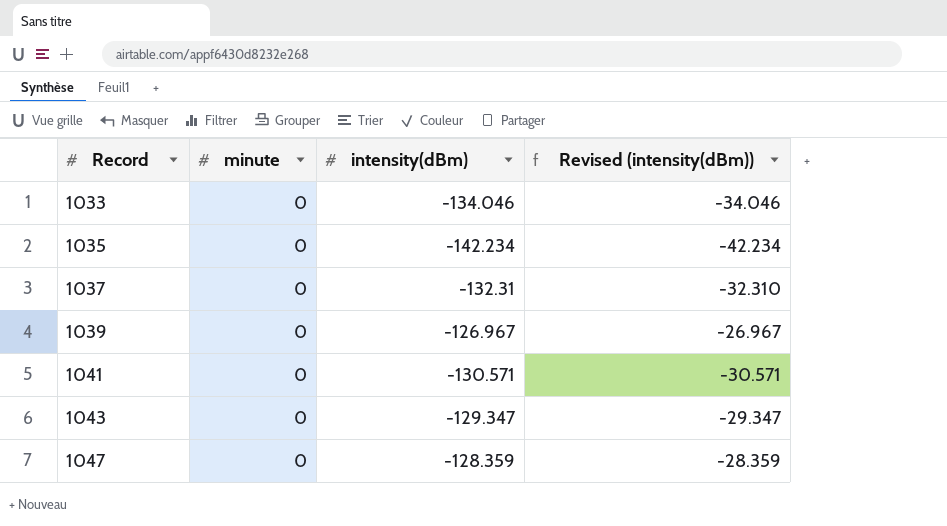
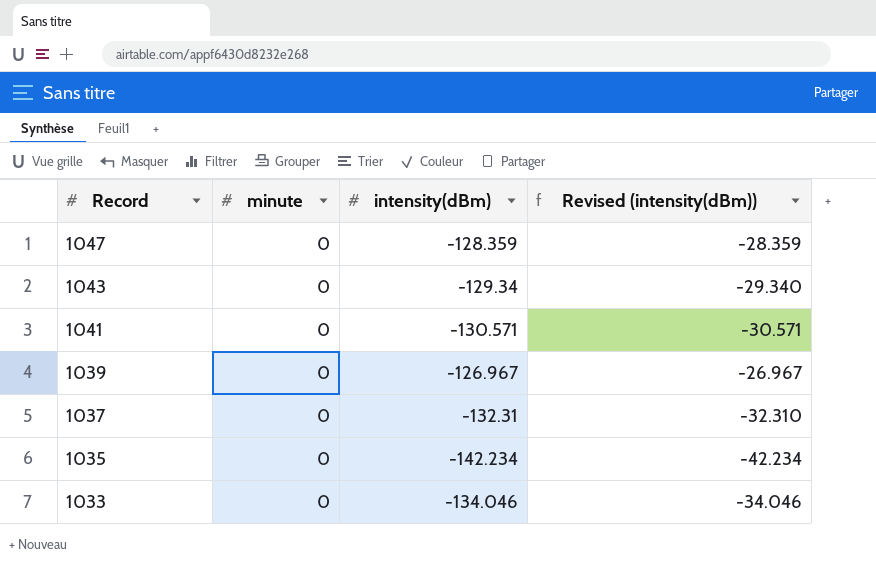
row order: Record ascending -> Record descending
1043 | intensity(dBm): -129.347 -> -129.34
1043 | Revised (intensity(dBm)): -29.347 -> -29.340

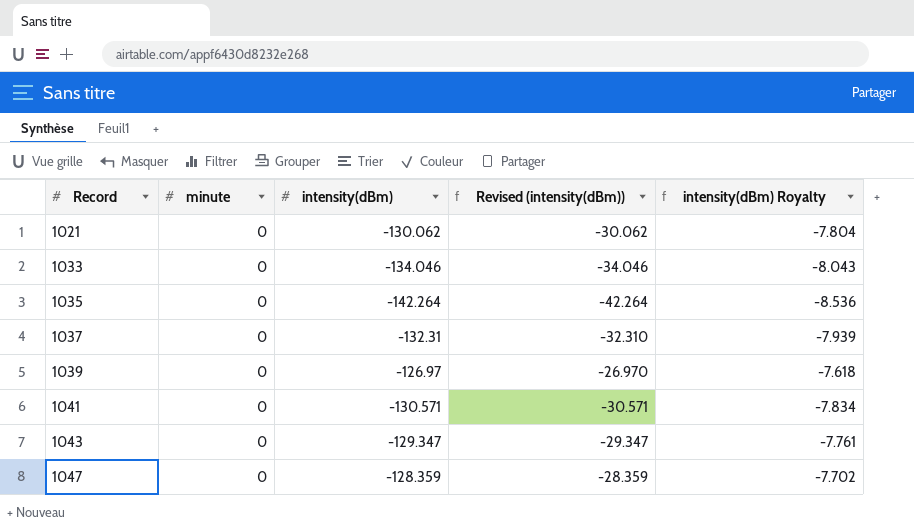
row order: Record descending -> Record ascending
column intensity(dBm) Royalty | formula: none -> [intensity(dBm)] * 0.06
row 1021: none -> 0 | -130.062 | -30.062 | -7.804
1035 | intensity(dBm): -142.234 -> -142.264
1035 | Revised (intensity(dBm)): -42.234 -> -42.264
1039 | intensity(dBm): -126.967 -> -126.97
1039 | Revised (intensity(dBm)): -26.967 -> -26.970
1043 | intensity(dBm): -129.34 -> -129.347
1043 | Revised (intensity(dBm)): -29.340 -> -29.347

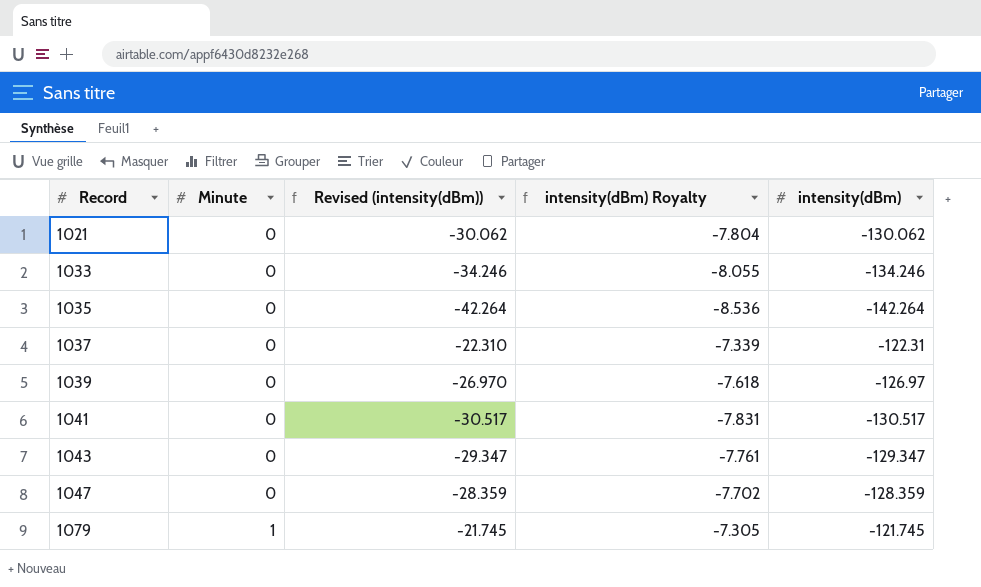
column name: minute -> Minute
column intensity(dBm) | position: 3 -> 5
1033 | Revised (intensity(dBm)): -34.046 -> -34.246
1033 | intensity(dBm) Royalty: -8.043 -> -8.055
1033 | intensity(dBm): -134.046 -> -134.246
1037 | Revised (intensity(dBm)): -32.310 -> -22.310
1037 | intensity(dBm) Royalty: -7.939 -> -7.339
1037 | intensity(dBm): -132.31 -> -122.31
1041 | Revised (intensity(dBm)): -30.571 -> -30.517
1041 | intensity(dBm) Royalty: -7.834 -> -7.831
1041 | intensity(dBm): -130.571 -> -130.517
row 1079: none -> 1 | -21.745 | -7.305 | -121.745

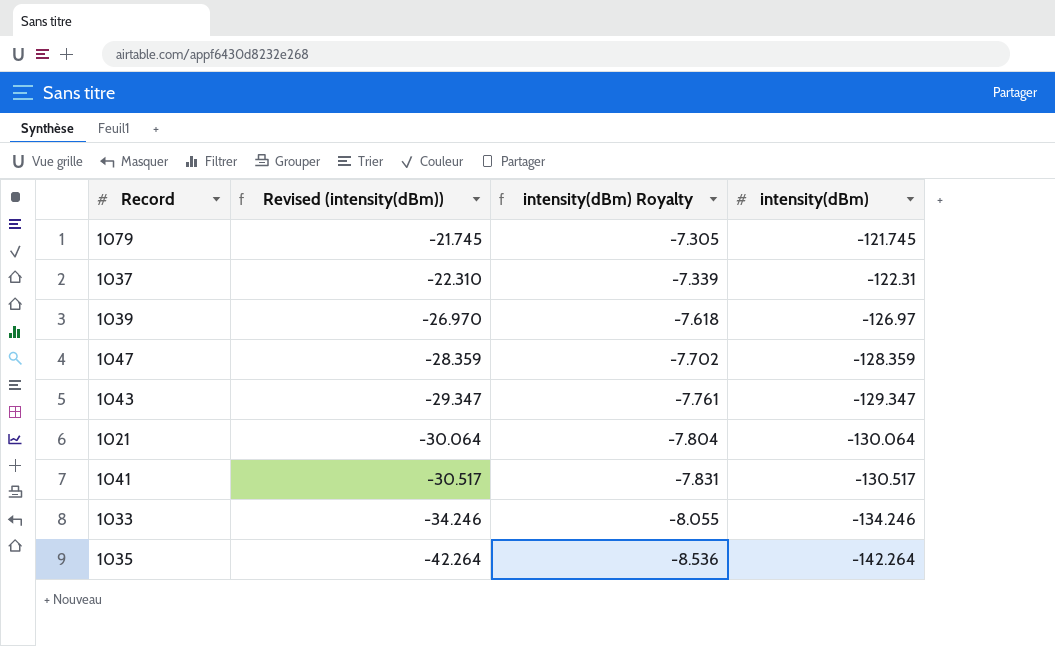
row order: Record ascending -> Revised (intensity(dBm)) descending
column Minute | position: 2 -> none
1021 | Revised (intensity(dBm)): -30.062 -> -30.064
1021 | intensity(dBm): -130.062 -> -130.064

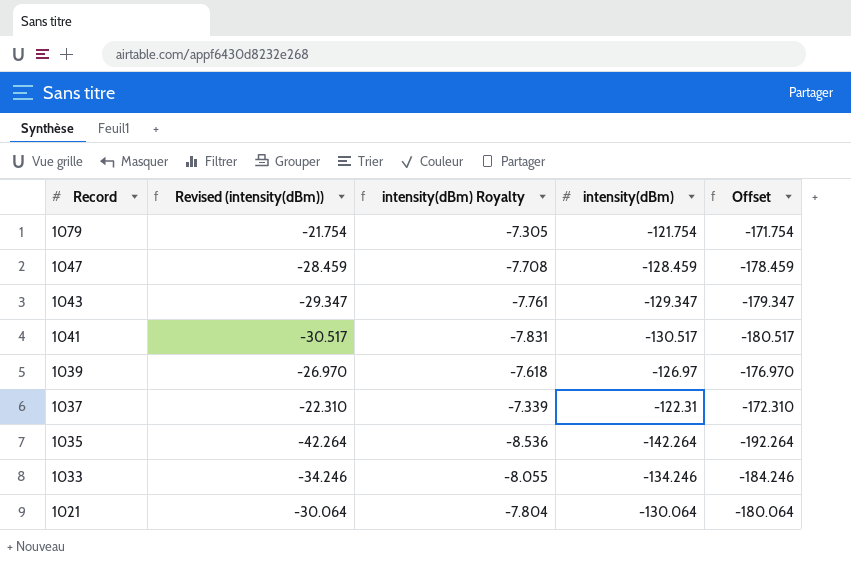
row order: Revised (intensity(dBm)) descending -> Record descending
column Offset | formula: none -> [intensity(dBm)] - 50
1079 | Revised (intensity(dBm)): -21.745 -> -21.754
1079 | intensity(dBm): -121.745 -> -121.754
1047 | Revised (intensity(dBm)): -28.359 -> -28.459
1047 | intensity(dBm) Royalty: -7.702 -> -7.708
1047 | intensity(dBm): -128.359 -> -128.459

